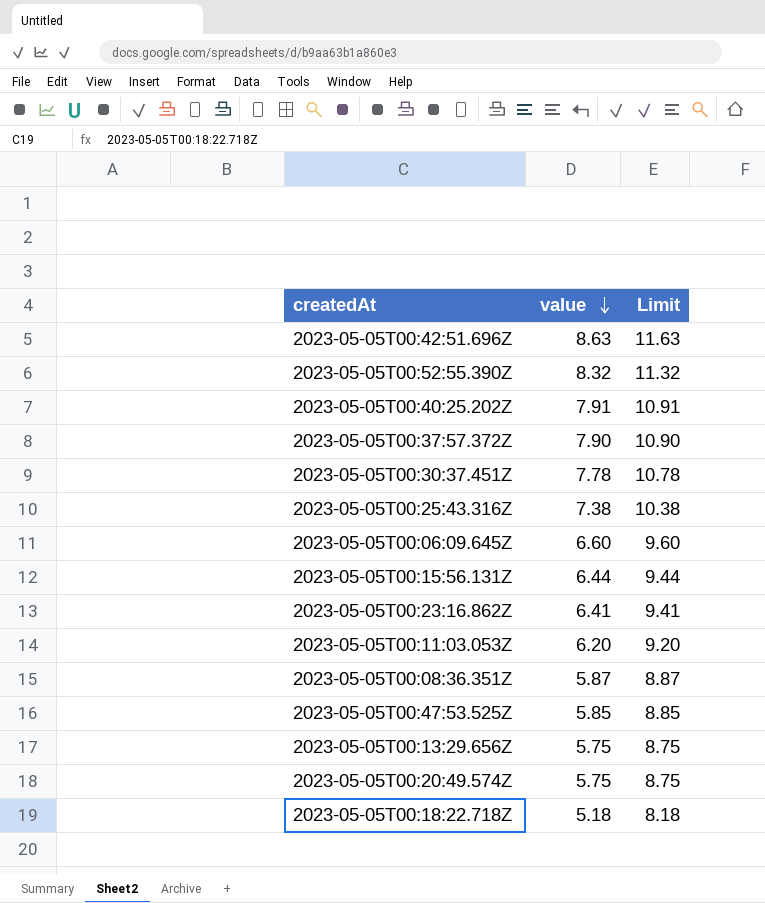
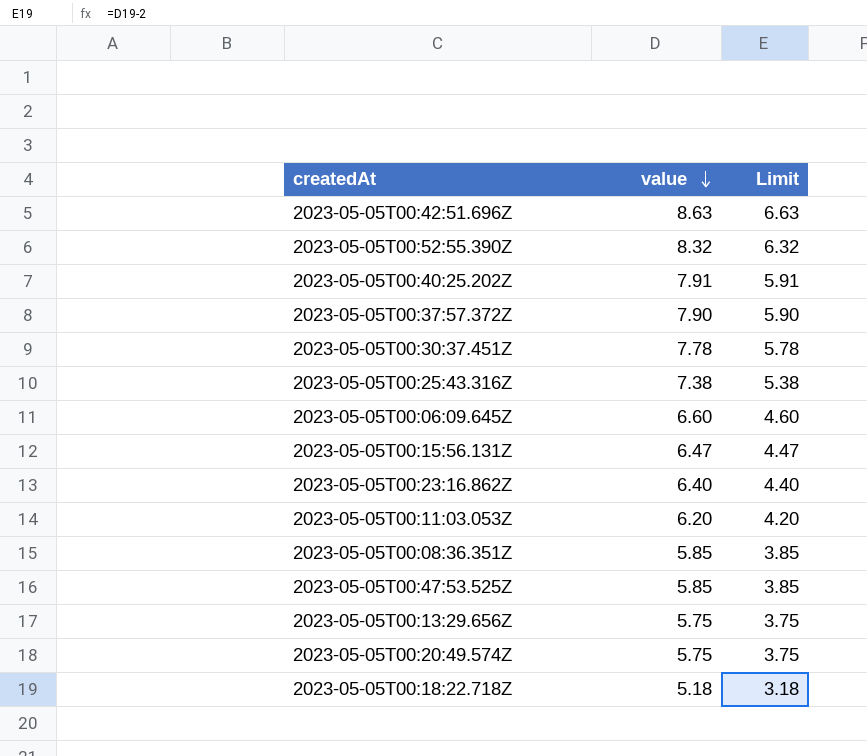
column Limit | formula: [value] + 3 -> [value] - 2
2023-05-05T00:15:56.131Z | value: 6.44 -> 6.47
2023-05-05T00:23:16.862Z | value: 6.41 -> 6.40
2023-05-05T00:08:36.351Z | value: 5.87 -> 5.85

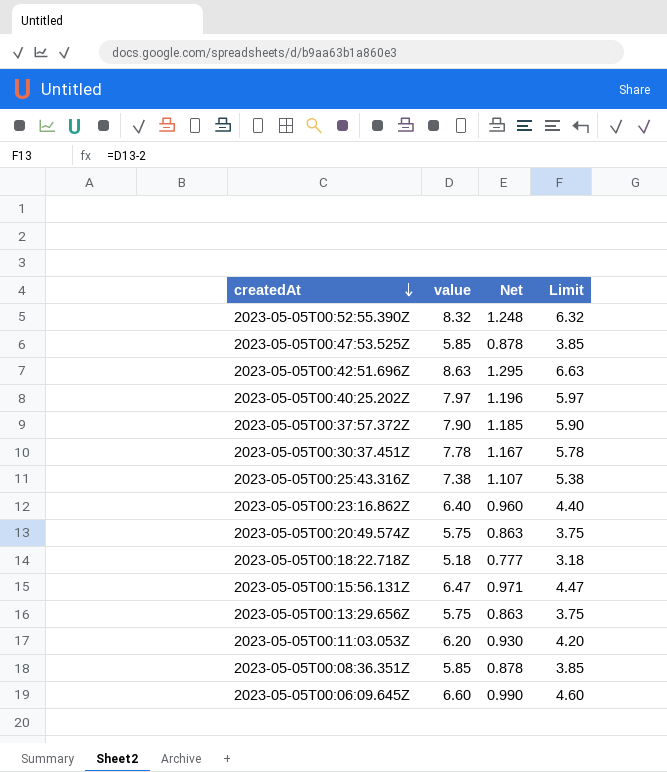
row order: value descending -> createdAt descending
column Net | formula: none -> [value] * 0.15
2023-05-05T00:40:25.202Z | value: 7.91 -> 7.97
2023-05-05T00:40:25.202Z | Limit: 5.91 -> 5.97

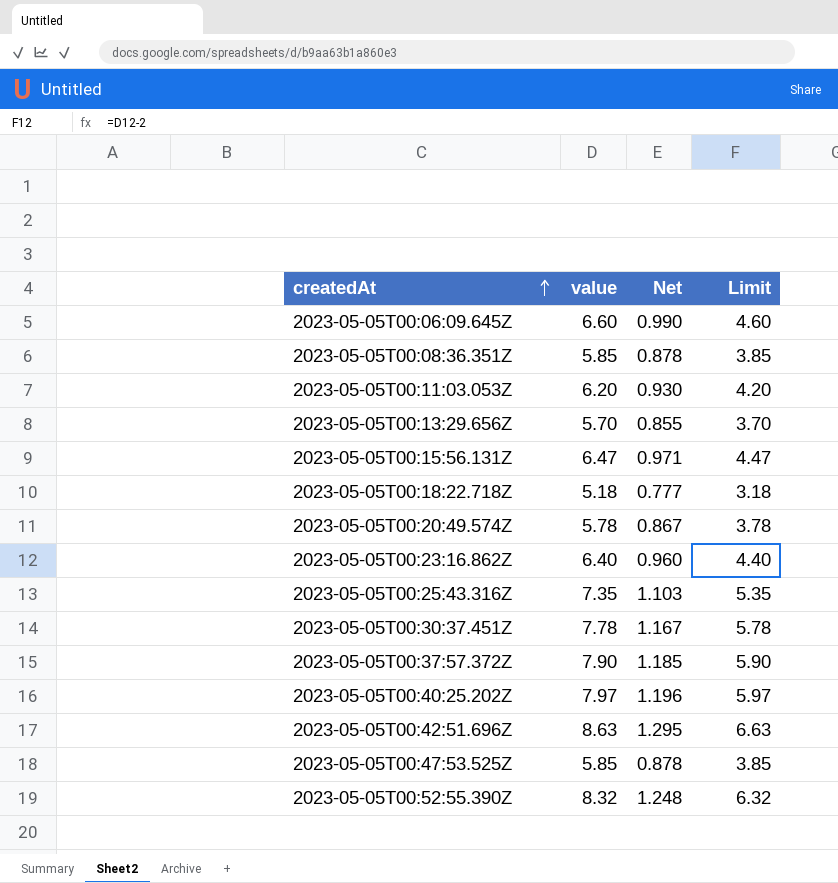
row order: createdAt descending -> createdAt ascending
2023-05-05T00:13:29.656Z | value: 5.75 -> 5.70
2023-05-05T00:13:29.656Z | Net: 0.863 -> 0.855
2023-05-05T00:13:29.656Z | Limit: 3.75 -> 3.70
2023-05-05T00:20:49.574Z | value: 5.75 -> 5.78
2023-05-05T00:20:49.574Z | Net: 0.863 -> 0.867
2023-05-05T00:20:49.574Z | Limit: 3.75 -> 3.78
2023-05-05T00:25:43.316Z | value: 7.38 -> 7.35
2023-05-05T00:25:43.316Z | Net: 1.107 -> 1.103
2023-05-05T00:25:43.316Z | Limit: 5.38 -> 5.35

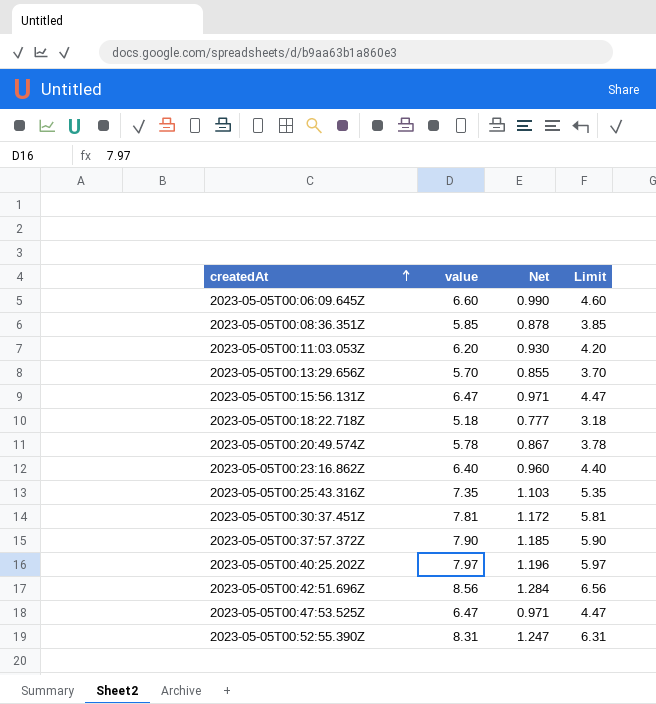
2023-05-05T00:30:37.451Z | value: 7.78 -> 7.81
2023-05-05T00:30:37.451Z | Net: 1.167 -> 1.172
2023-05-05T00:30:37.451Z | Limit: 5.78 -> 5.81
2023-05-05T00:42:51.696Z | value: 8.63 -> 8.56
2023-05-05T00:42:51.696Z | Net: 1.295 -> 1.284
2023-05-05T00:42:51.696Z | Limit: 6.63 -> 6.56
2023-05-05T00:47:53.525Z | value: 5.85 -> 6.47
2023-05-05T00:47:53.525Z | Net: 0.878 -> 0.971
2023-05-05T00:47:53.525Z | Limit: 3.85 -> 4.47
2023-05-05T00:52:55.390Z | value: 8.32 -> 8.31
2023-05-05T00:52:55.390Z | Net: 1.248 -> 1.247
2023-05-05T00:52:55.390Z | Limit: 6.32 -> 6.31

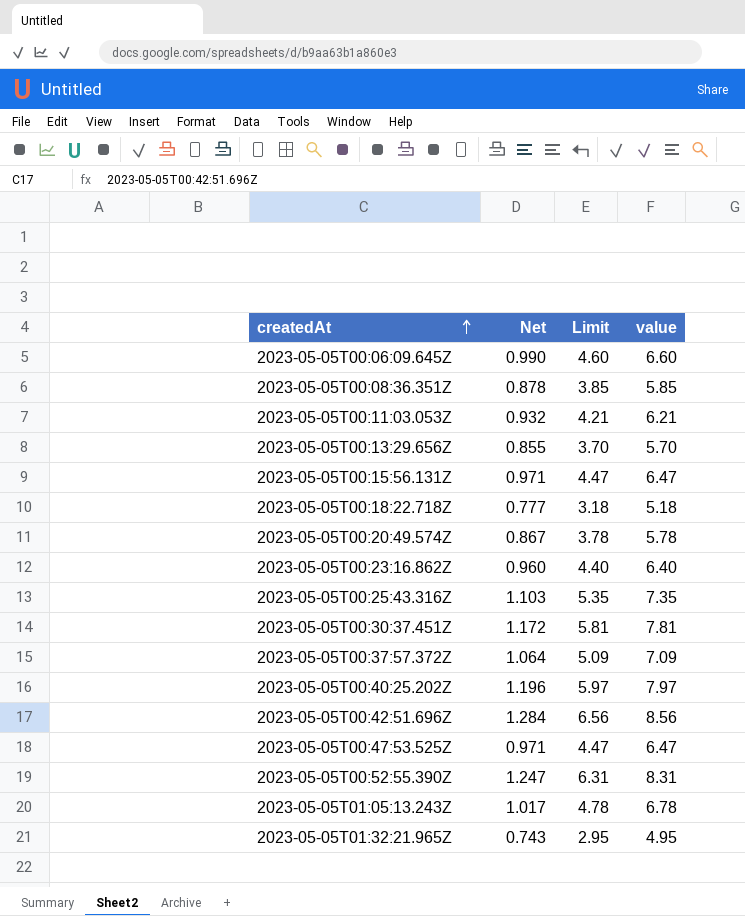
column value | position: 2 -> 4
2023-05-05T00:11:03.053Z | Net: 0.930 -> 0.932
2023-05-05T00:11:03.053Z | Limit: 4.20 -> 4.21
2023-05-05T00:11:03.053Z | value: 6.20 -> 6.21
2023-05-05T00:37:57.372Z | Net: 1.185 -> 1.064
2023-05-05T00:37:57.372Z | Limit: 5.90 -> 5.09
2023-05-05T00:37:57.372Z | value: 7.90 -> 7.09
row 2023-05-05T01:05:13.243Z: none -> 1.017 | 4.78 | 6.78
row 2023-05-05T01:32:21.965Z: none -> 0.743 | 2.95 | 4.95

